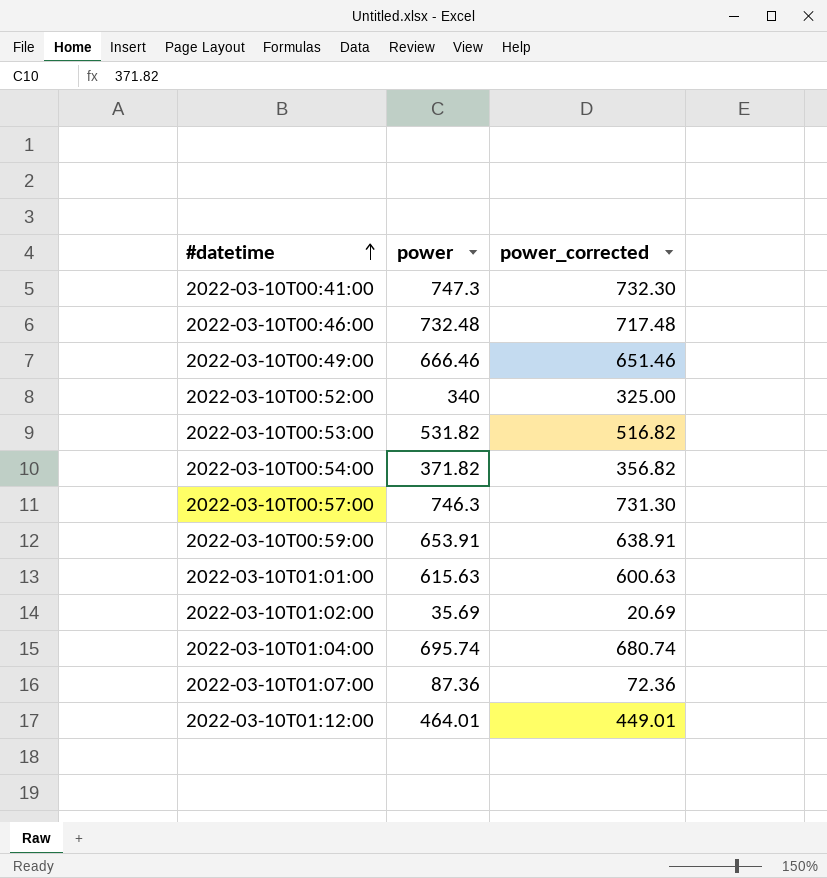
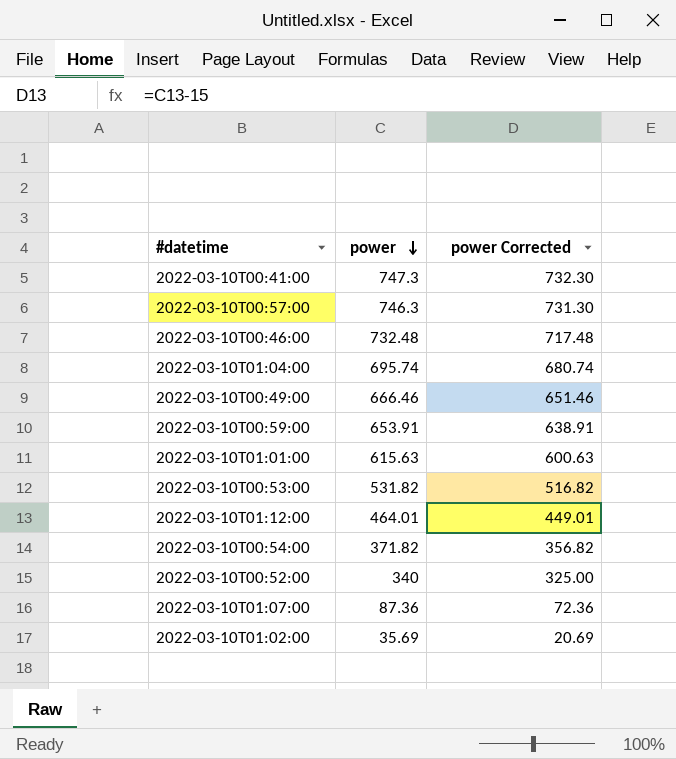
row order: #datetime ascending -> power descending
column name: power_corrected -> power Corrected

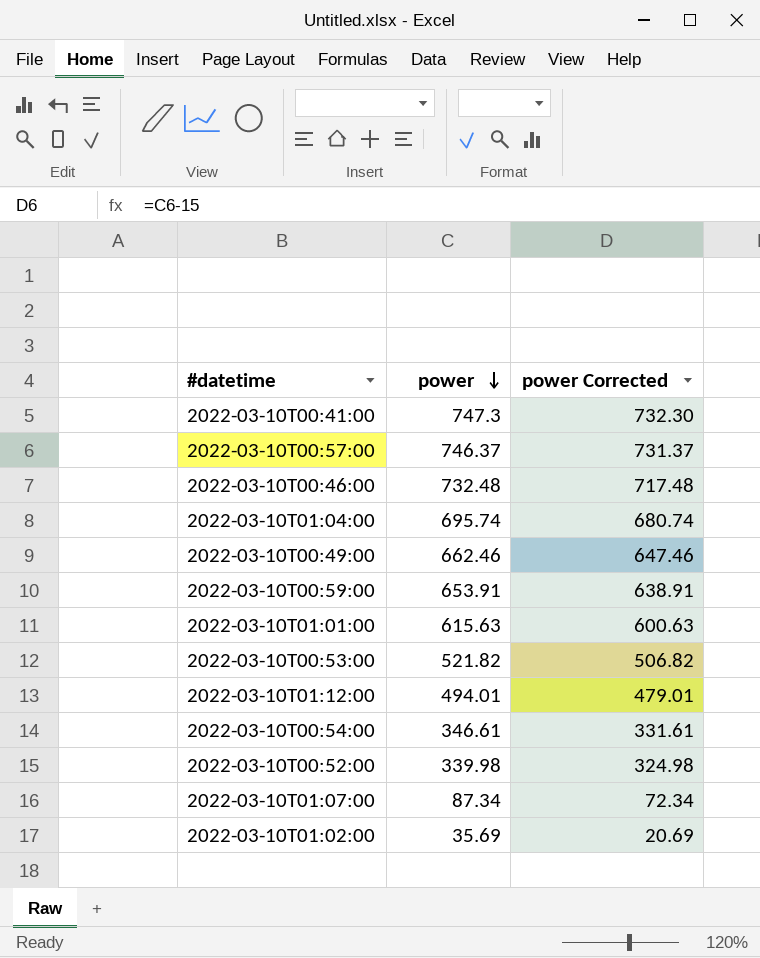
2022-03-10T00:57:00 | power: 746.3 -> 746.37
2022-03-10T00:57:00 | power Corrected: 731.30 -> 731.37
2022-03-10T00:49:00 | power: 666.46 -> 662.46
2022-03-10T00:49:00 | power Corrected: 651.46 -> 647.46
2022-03-10T00:53:00 | power: 531.82 -> 521.82
2022-03-10T00:53:00 | power Corrected: 516.82 -> 506.82
2022-03-10T01:12:00 | power: 464.01 -> 494.01
2022-03-10T01:12:00 | power Corrected: 449.01 -> 479.01
2022-03-10T00:54:00 | power: 371.82 -> 346.61
2022-03-10T00:54:00 | power Corrected: 356.82 -> 331.61
2022-03-10T00:52:00 | power: 340 -> 339.98
2022-03-10T00:52:00 | power Corrected: 325.00 -> 324.98
2022-03-10T01:07:00 | power: 87.36 -> 87.34
2022-03-10T01:07:00 | power Corrected: 72.36 -> 72.34

